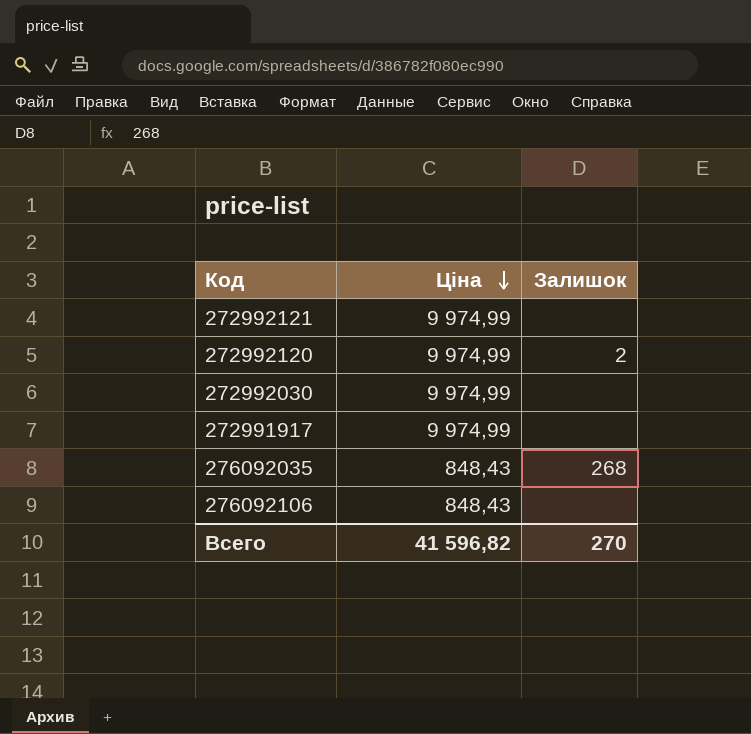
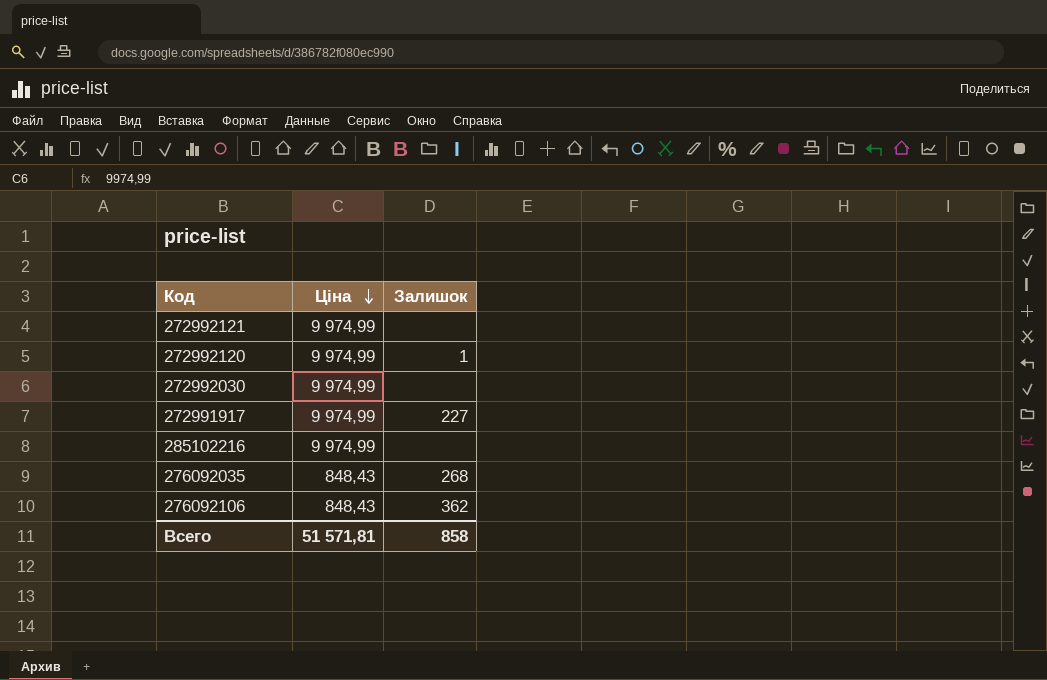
272992120 | Залишок: 2 -> 1
272991917 | Залишок: none -> 227
row 285102216: none -> 9 974,99 | none
276092106 | Залишок: none -> 362
Всего | Ціна: 41 596,82 -> 51 571,81
Всего | Залишок: 270 -> 858

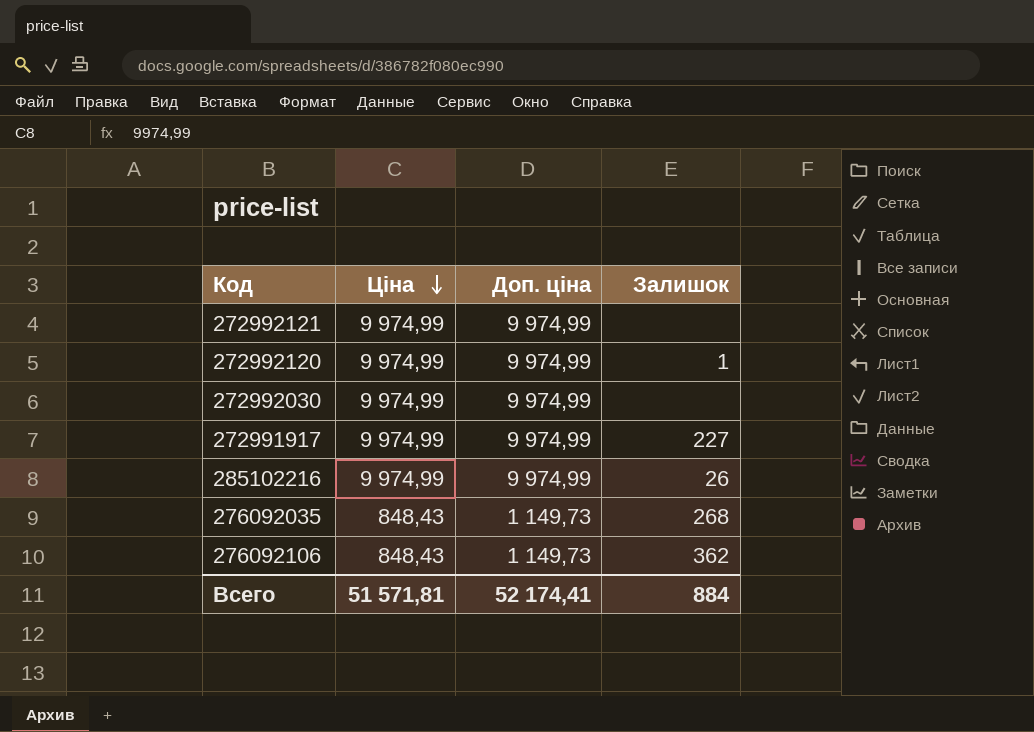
column Доп. ціна | position: none -> 3
285102216 | Залишок: none -> 26
Всего | Залишок: 858 -> 884

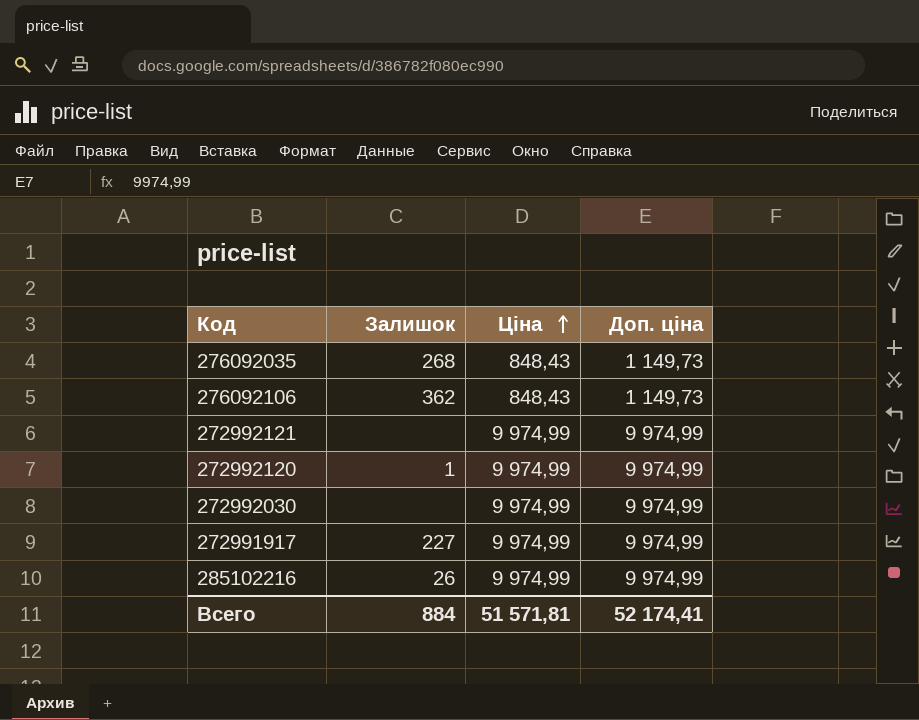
row order: Ціна descending -> Ціна ascending
column Залишок | position: 4 -> 2

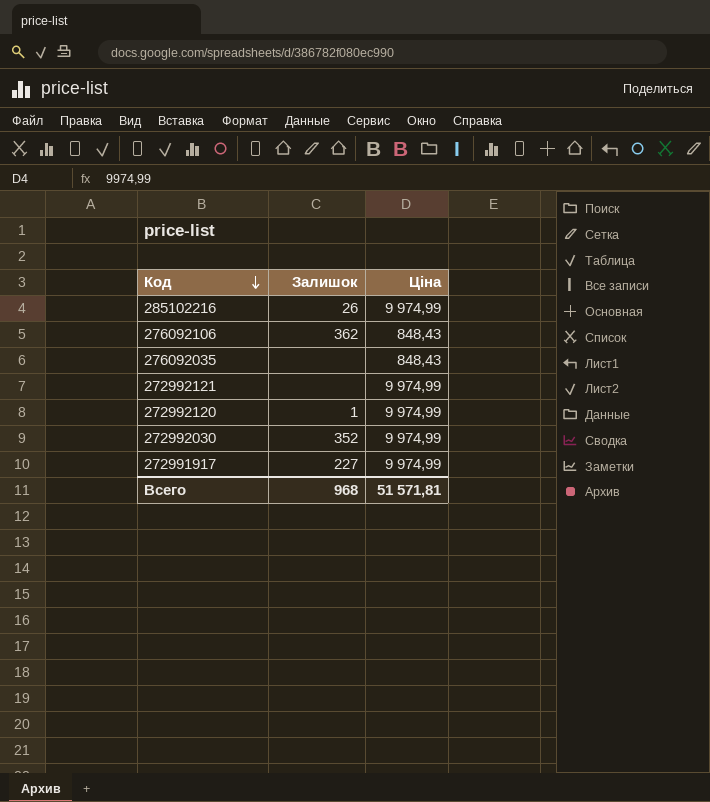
row order: Ціна ascending -> Код descending
column Доп. ціна | position: 4 -> none
276092035 | Залишок: 268 -> none
272992030 | Залишок: none -> 352
Всего | Залишок: 884 -> 968

